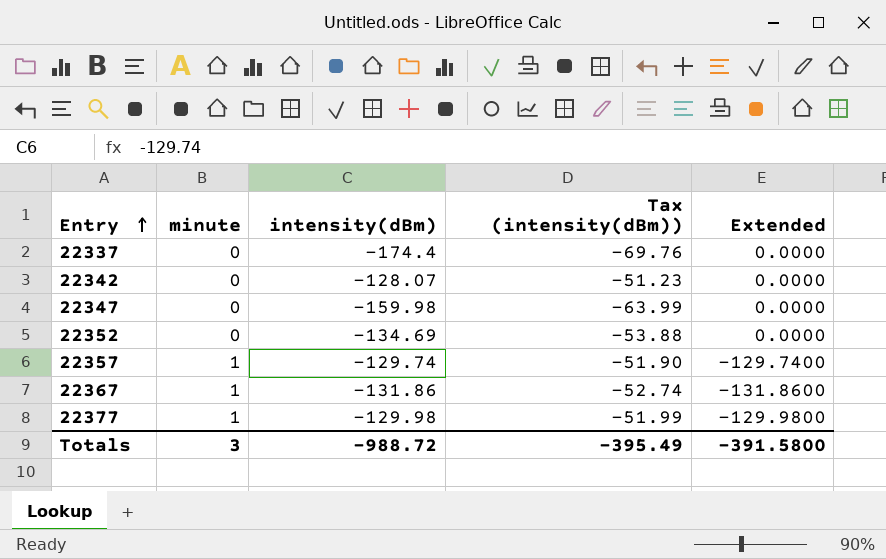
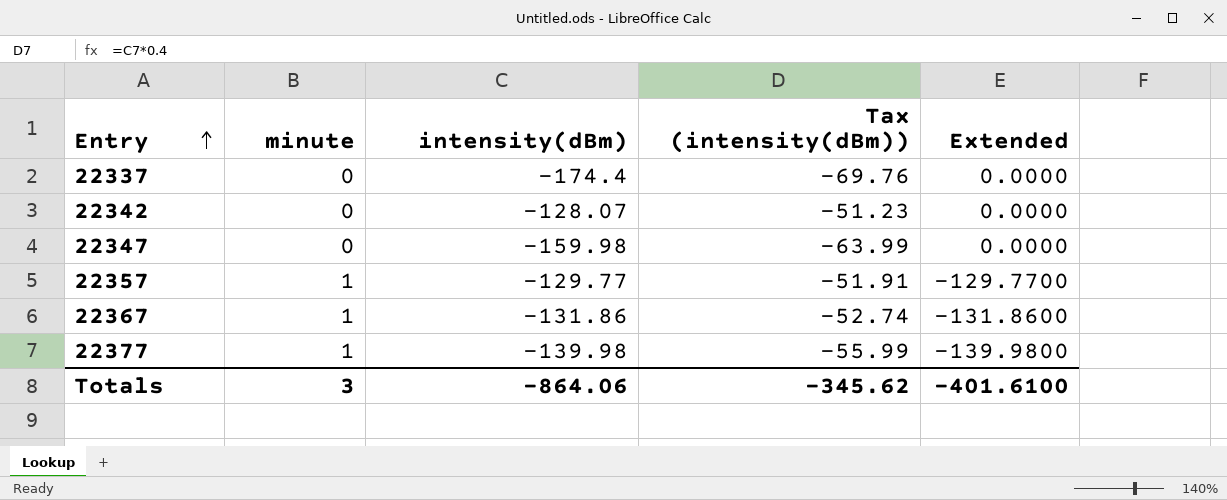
row 22352: 0 | -134.69 | -53.88 | 0.0000 -> none
22357 | intensity(dBm): -129.74 -> -129.77
22357 | Tax (intensity(dBm)): -51.90 -> -51.91
22357 | Extended: -129.7400 -> -129.7700
22377 | intensity(dBm): -129.98 -> -139.98
22377 | Tax (intensity(dBm)): -51.99 -> -55.99
22377 | Extended: -129.9800 -> -139.9800
Totals | intensity(dBm): -988.72 -> -864.06
Totals | Tax (intensity(dBm)): -395.49 -> -345.62
Totals | Extended: -391.5800 -> -401.6100

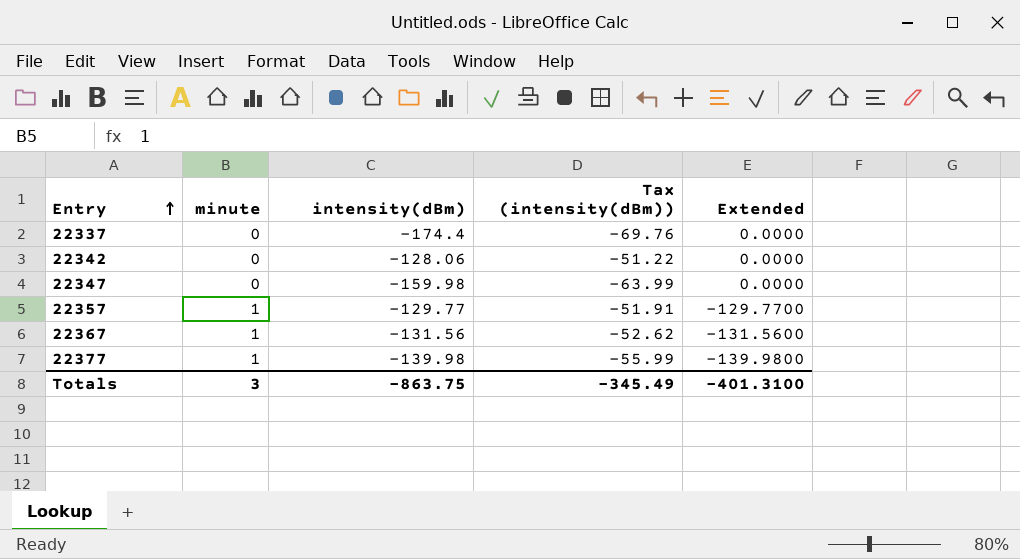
22342 | intensity(dBm): -128.07 -> -128.06
22342 | Tax (intensity(dBm)): -51.23 -> -51.22
22367 | intensity(dBm): -131.86 -> -131.56
22367 | Tax (intensity(dBm)): -52.74 -> -52.62
22367 | Extended: -131.8600 -> -131.5600
Totals | intensity(dBm): -864.06 -> -863.75
Totals | Tax (intensity(dBm)): -345.62 -> -345.49
Totals | Extended: -401.6100 -> -401.3100

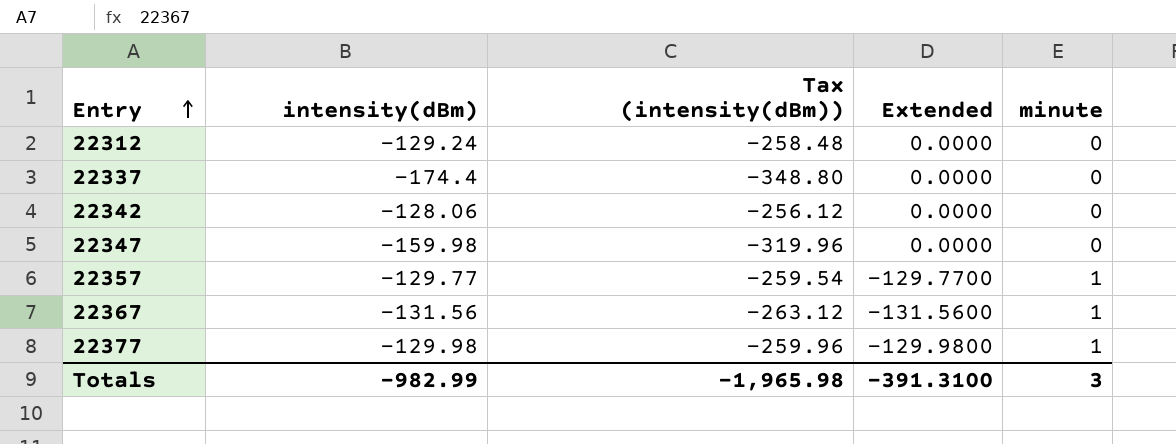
column Tax (intensity(dBm)) | formula: [intensity(dBm)] * 0.4 -> [intensity(dBm)] * 2
column minute | position: 2 -> 5
row 22312: none -> -129.24 | -258.48 | 0.0000 | 0
22377 | intensity(dBm): -139.98 -> -129.98
22377 | Extended: -139.9800 -> -129.9800
Totals | intensity(dBm): -863.75 -> -982.99
Totals | Tax (intensity(dBm)): -345.49 -> -1,965.98
Totals | Extended: -401.3100 -> -391.3100

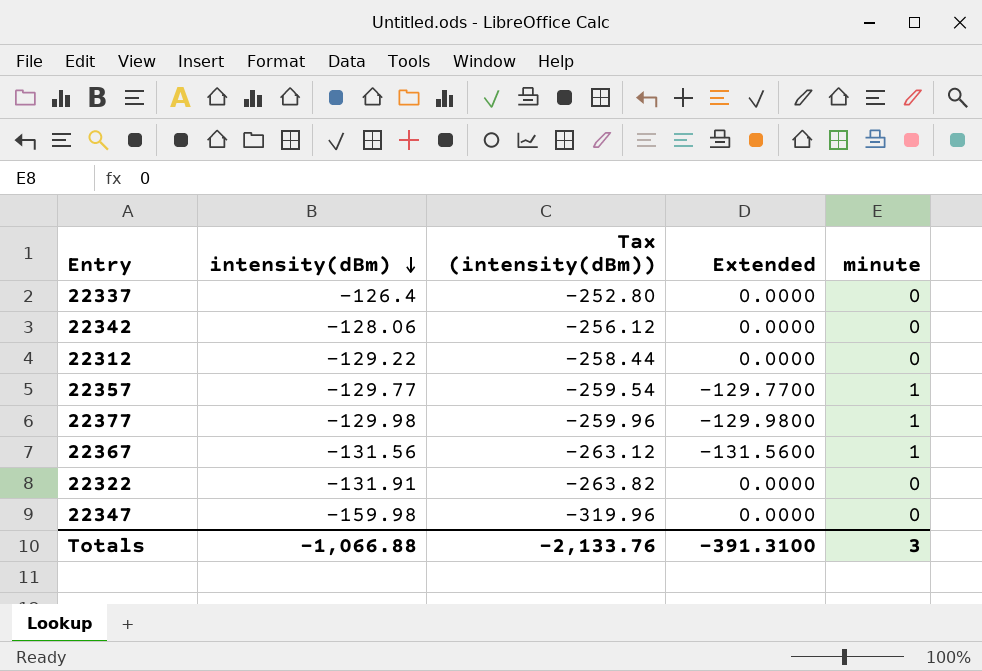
row order: Entry ascending -> intensity(dBm) descending
22337 | intensity(dBm): -174.4 -> -126.4
22337 | Tax (intensity(dBm)): -348.80 -> -252.80
22312 | intensity(dBm): -129.24 -> -129.22
22312 | Tax (intensity(dBm)): -258.48 -> -258.44
row 22322: none -> -131.91 | -263.82 | 0.0000 | 0
Totals | intensity(dBm): -982.99 -> -1,066.88
Totals | Tax (intensity(dBm)): -1,965.98 -> -2,133.76

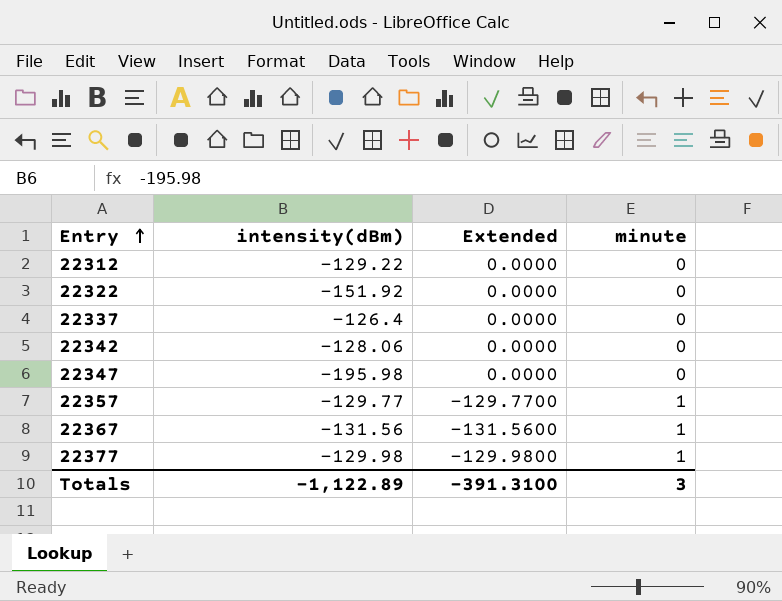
row order: intensity(dBm) descending -> Entry ascending
column Tax (intensity(dBm)) | formula: [intensity(dBm)] * 2 -> none
22322 | intensity(dBm): -131.91 -> -151.92
22347 | intensity(dBm): -159.98 -> -195.98
Totals | intensity(dBm): -1,066.88 -> -1,122.89

